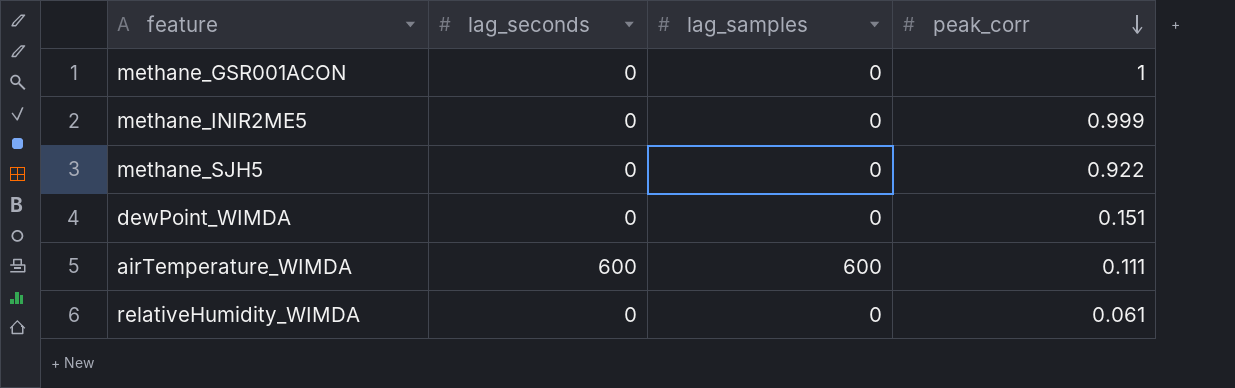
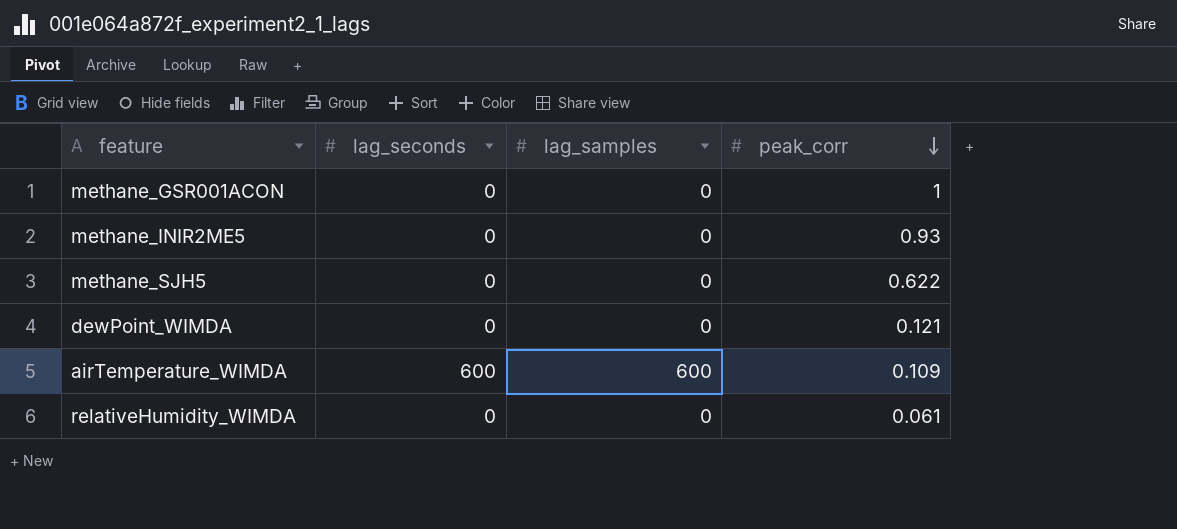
methane_INIR2ME5 | peak_corr: 0.999 -> 0.93
methane_SJH5 | peak_corr: 0.922 -> 0.622
dewPoint_WIMDA | peak_corr: 0.151 -> 0.121
airTemperature_WIMDA | peak_corr: 0.111 -> 0.109

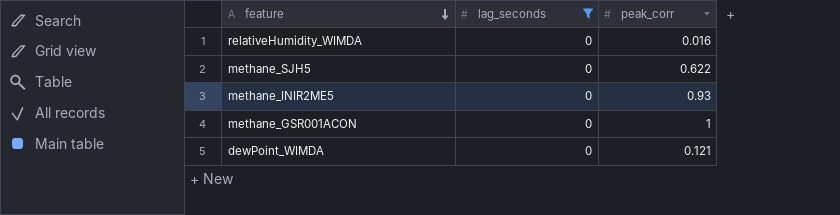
filter: none -> lag_seconds = 0
row order: peak_corr descending -> feature descending
column lag_samples | position: 3 -> none
relativeHumidity_WIMDA | peak_corr: 0.061 -> 0.016

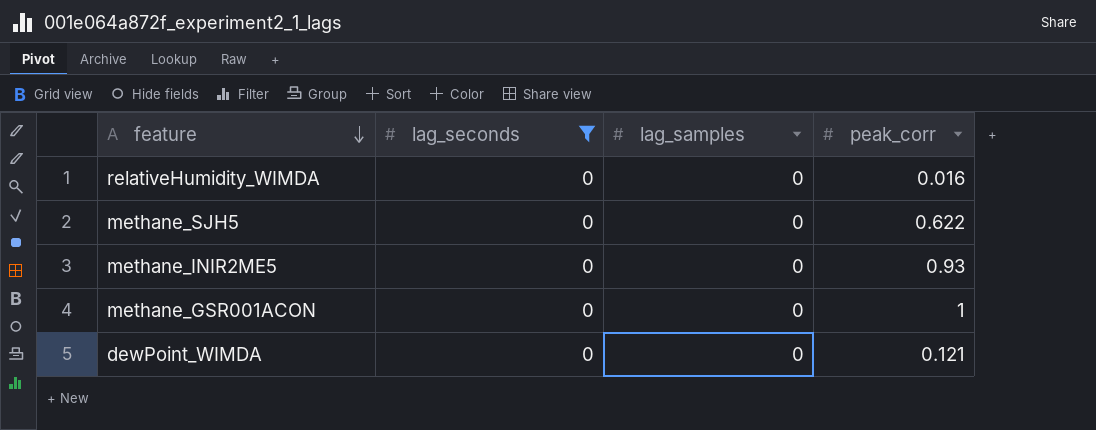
column lag_samples | position: none -> 3

